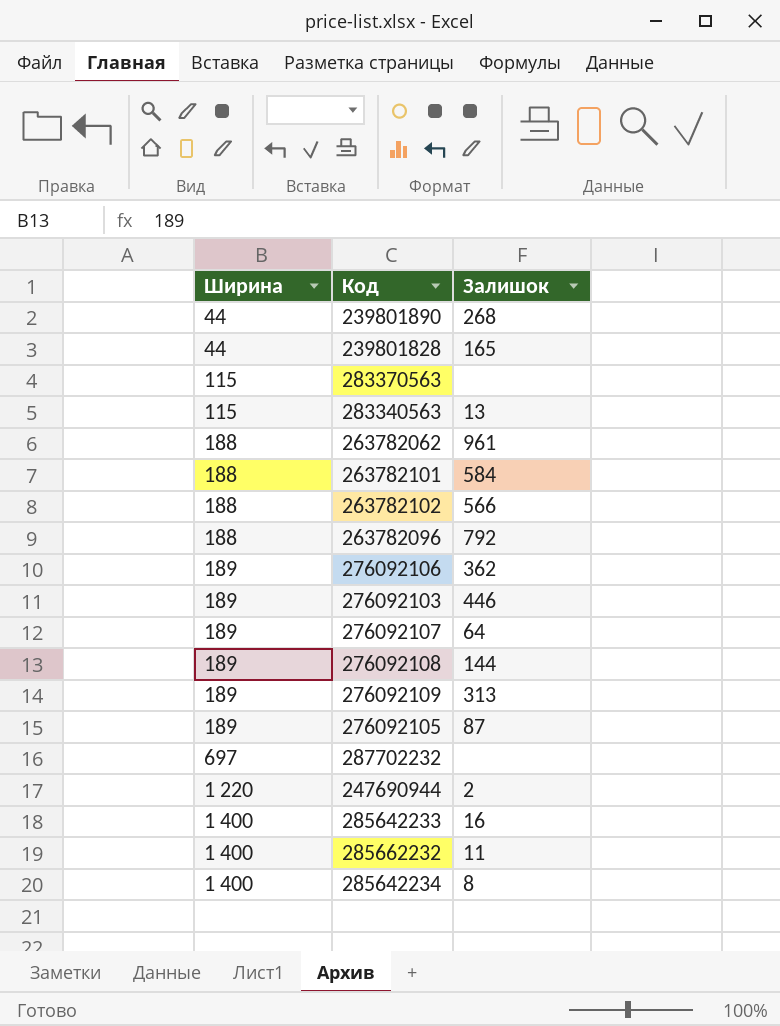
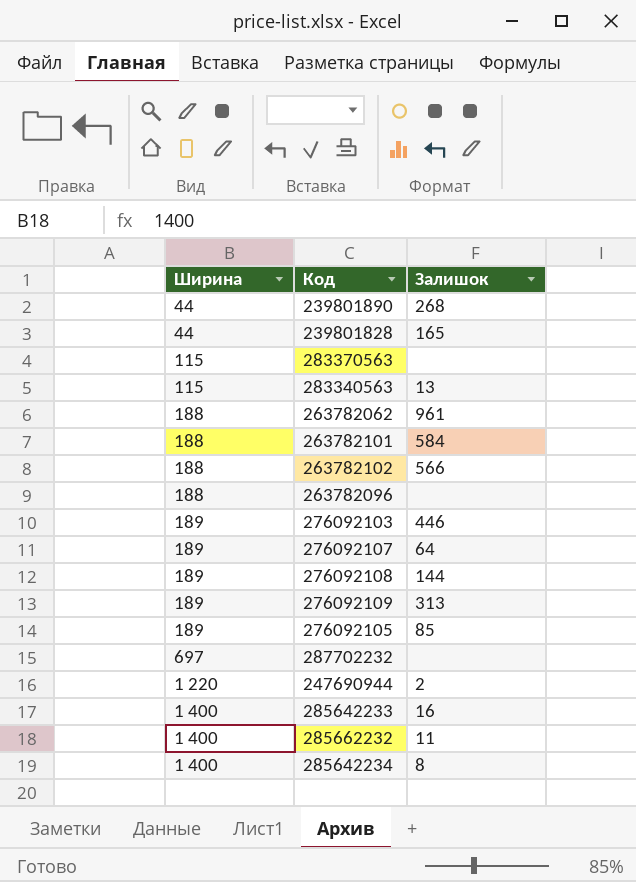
row 276092106: 189 | 362 -> none
263782096 | Залишок: 792 -> none
276092105 | Залишок: 87 -> 85

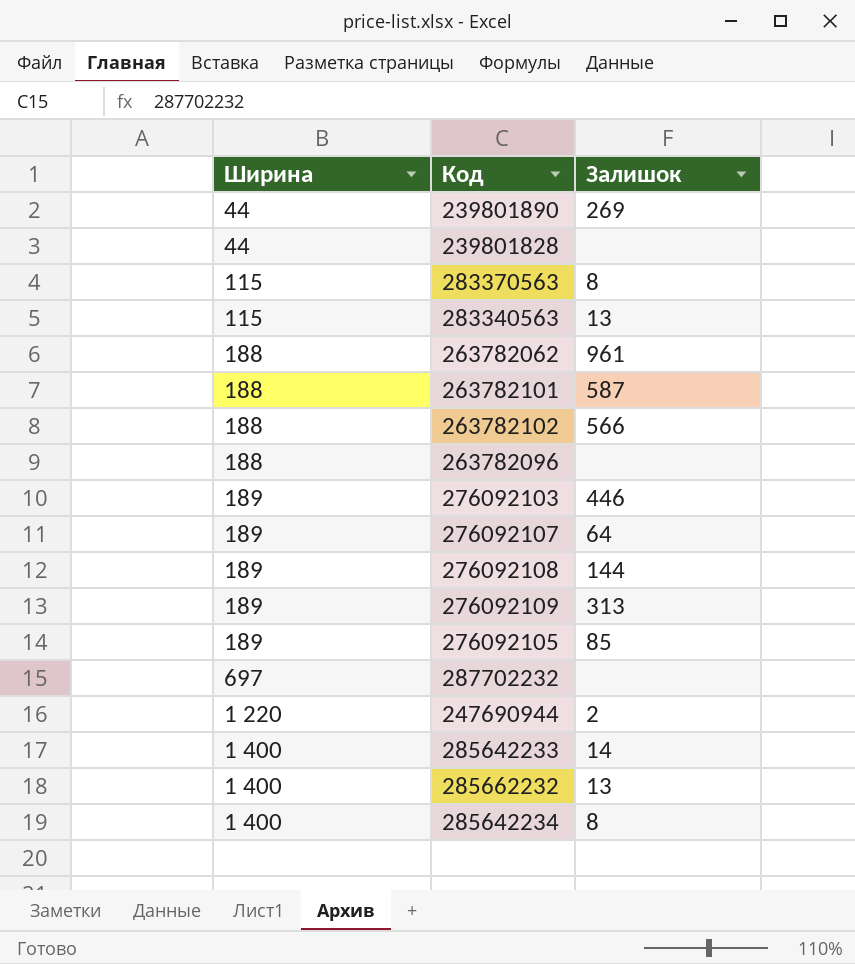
239801890 | Залишок: 268 -> 269
239801828 | Залишок: 165 -> none
283370563 | Залишок: none -> 8
263782101 | Залишок: 584 -> 587
285642233 | Залишок: 16 -> 14
285662232 | Залишок: 11 -> 13

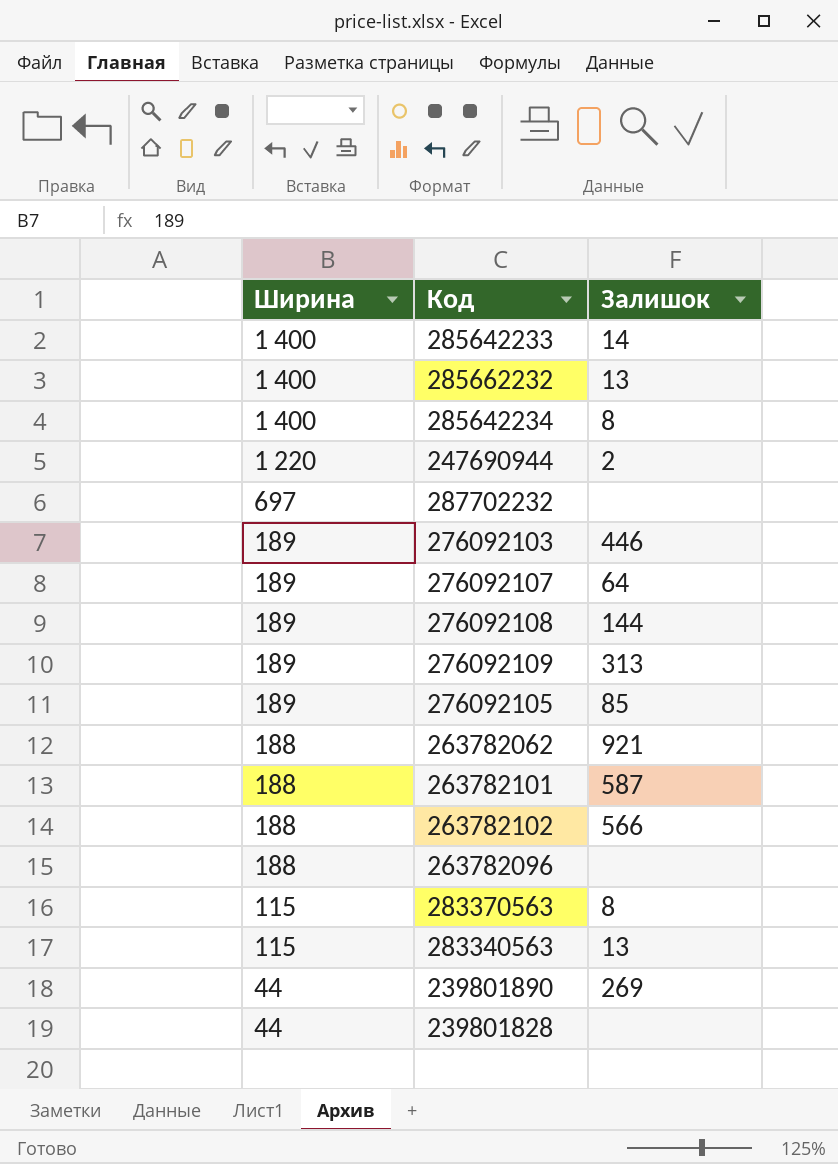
row order: Ширина ascending -> Ширина descending
263782062 | Залишок: 961 -> 921

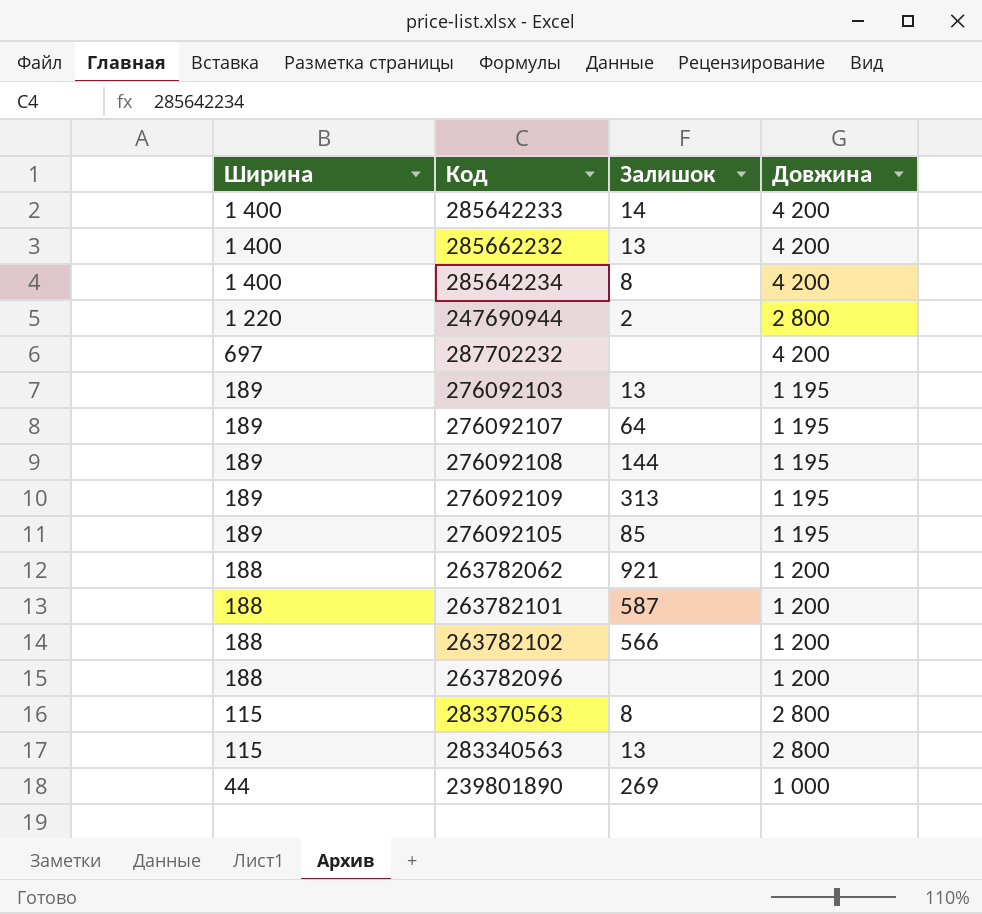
column Довжина | position: none -> 4
row 239801828: 44 | none -> none
276092103 | Залишок: 446 -> 13

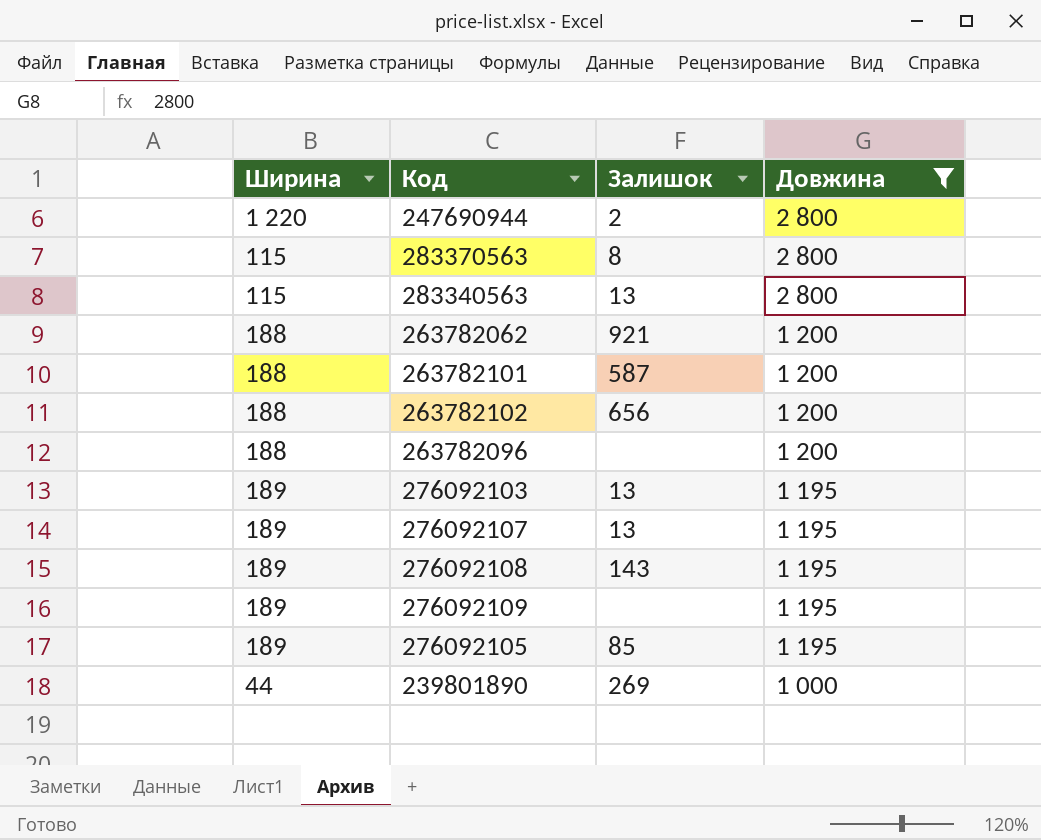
filter: none -> Довжина != 4 200
row order: Ширина descending -> Довжина descending
263782102 | Залишок: 566 -> 656
276092107 | Залишок: 64 -> 13
276092108 | Залишок: 144 -> 143
276092109 | Залишок: 313 -> none

